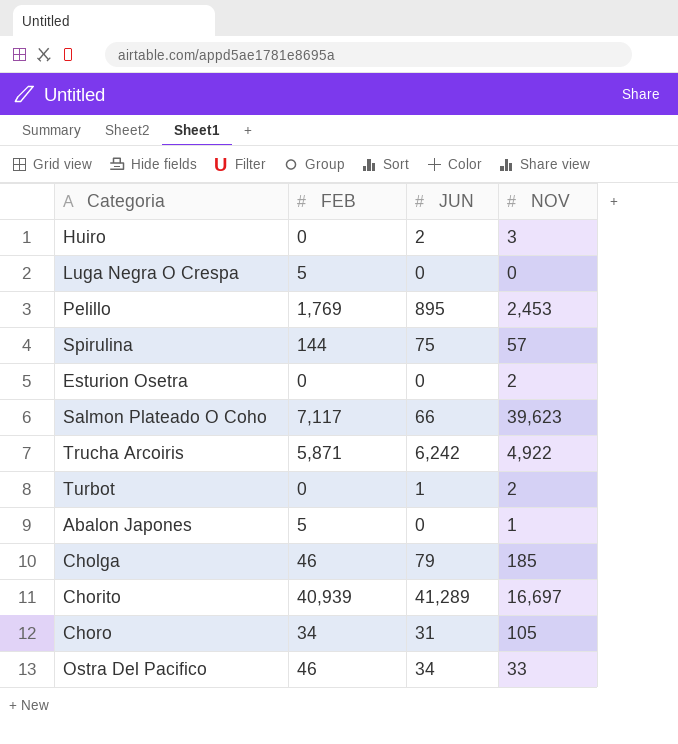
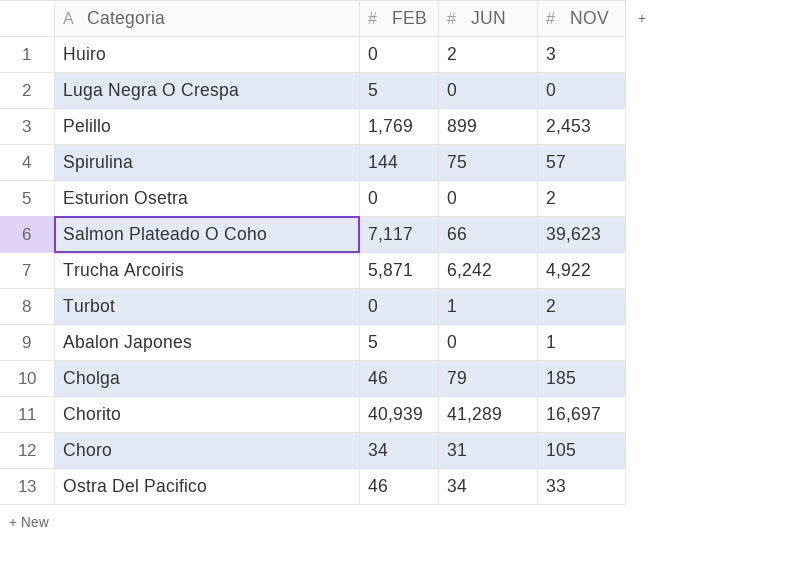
Pelillo | JUN: 895 -> 899

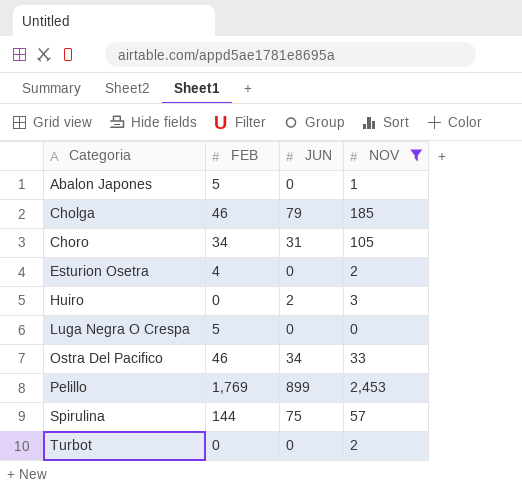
filter: none -> NOV <= 2,453
row order: none -> Categoria ascending
Esturion Osetra | FEB: 0 -> 4
Turbot | JUN: 1 -> 0

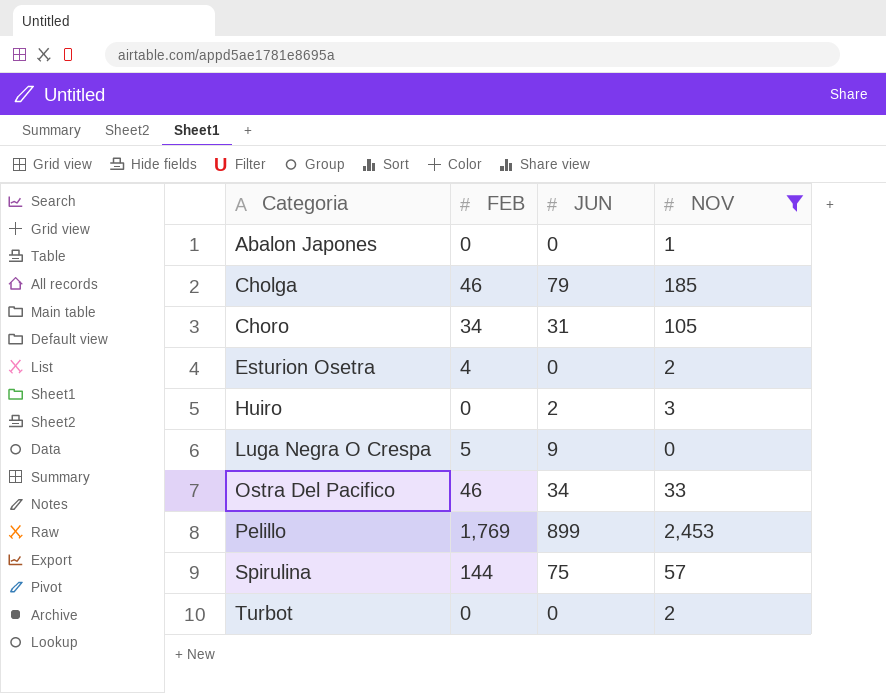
Abalon Japones | FEB: 5 -> 0
Luga Negra O Crespa | JUN: 0 -> 9

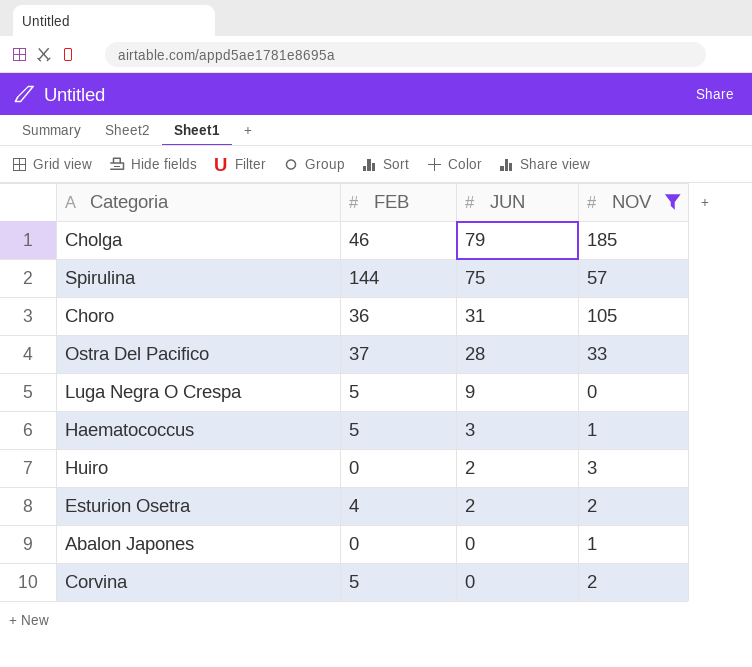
row order: Categoria ascending -> JUN descending
row Pelillo: 1,769 | 899 | 2,453 -> none
row Turbot: 0 | 0 | 2 -> none
Choro | FEB: 34 -> 36
Ostra Del Pacifico | FEB: 46 -> 37
Ostra Del Pacifico | JUN: 34 -> 28
row Haematococcus: none -> 5 | 3 | 1
Esturion Osetra | JUN: 0 -> 2
row Corvina: none -> 5 | 0 | 2

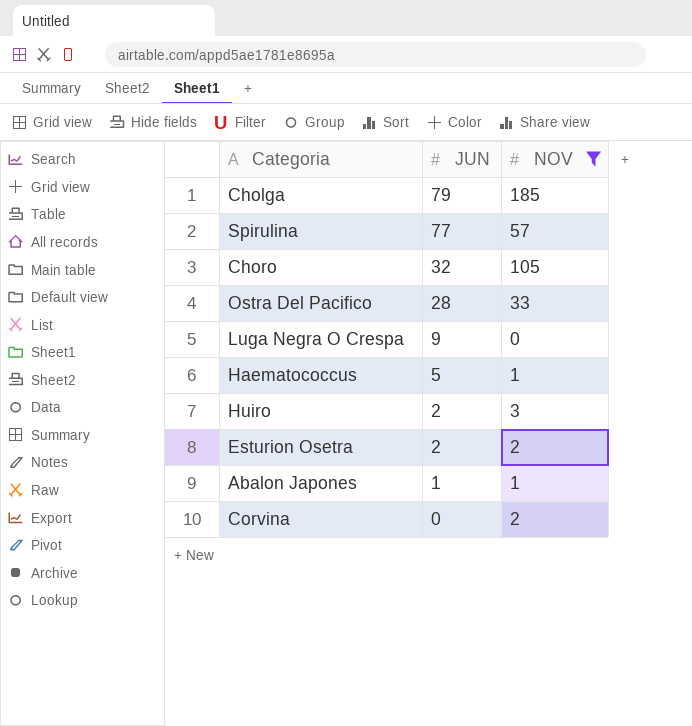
column FEB | position: 2 -> none
Spirulina | JUN: 75 -> 77
Choro | JUN: 31 -> 32
Haematococcus | JUN: 3 -> 5
Abalon Japones | JUN: 0 -> 1

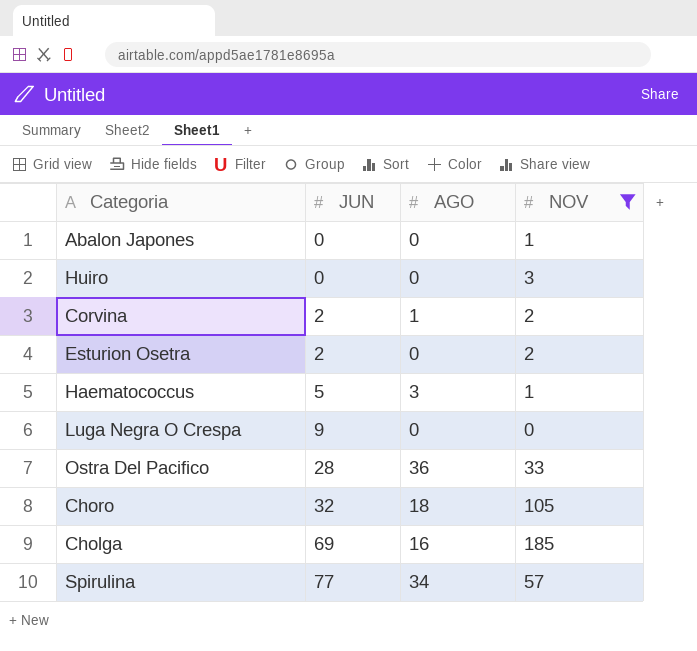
row order: JUN descending -> JUN ascending
column AGO | position: none -> 3
Abalon Japones | JUN: 1 -> 0
Huiro | JUN: 2 -> 0
Corvina | JUN: 0 -> 2
Cholga | JUN: 79 -> 69

